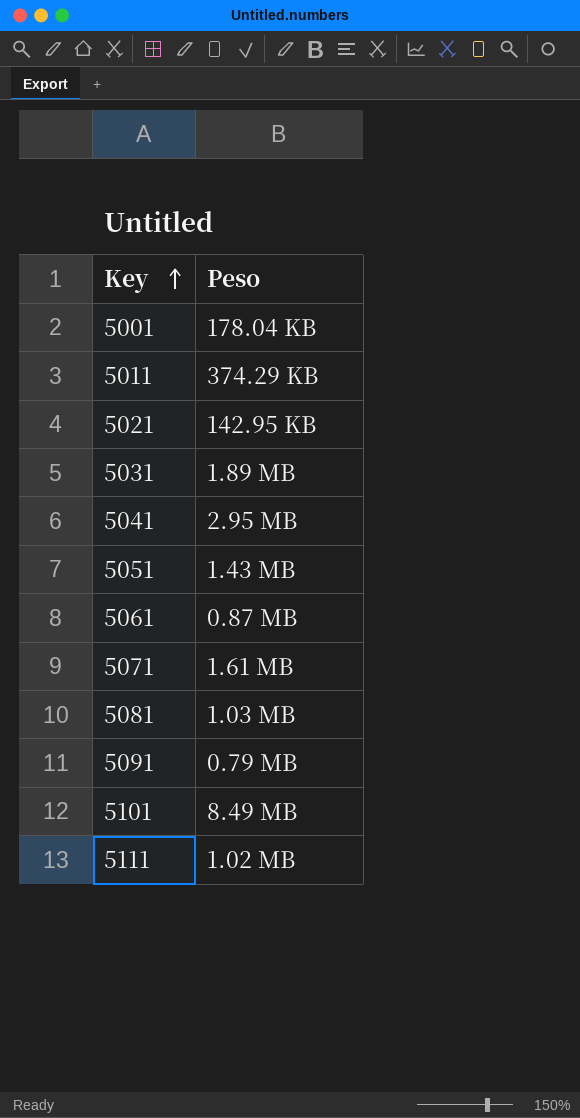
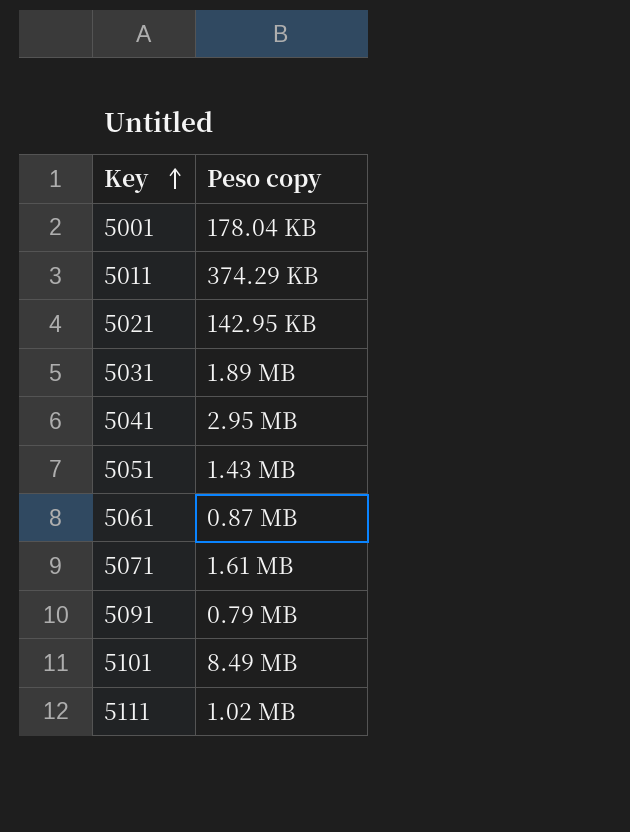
column name: Peso -> Peso copy
row 5081: 1.03 MB -> none

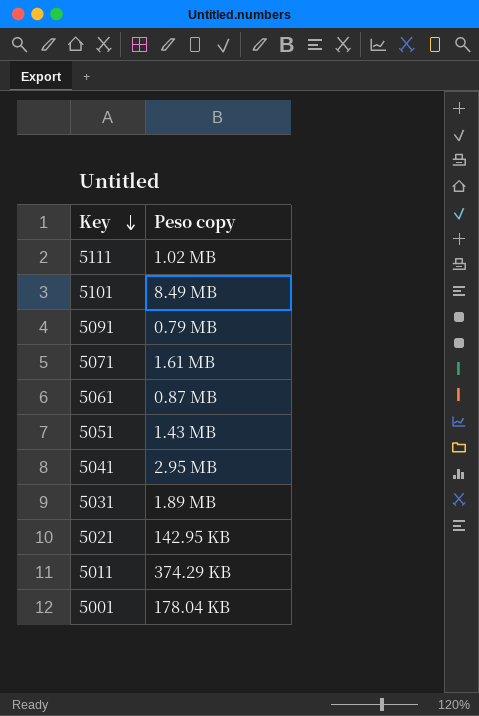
row order: Key ascending -> Key descending

